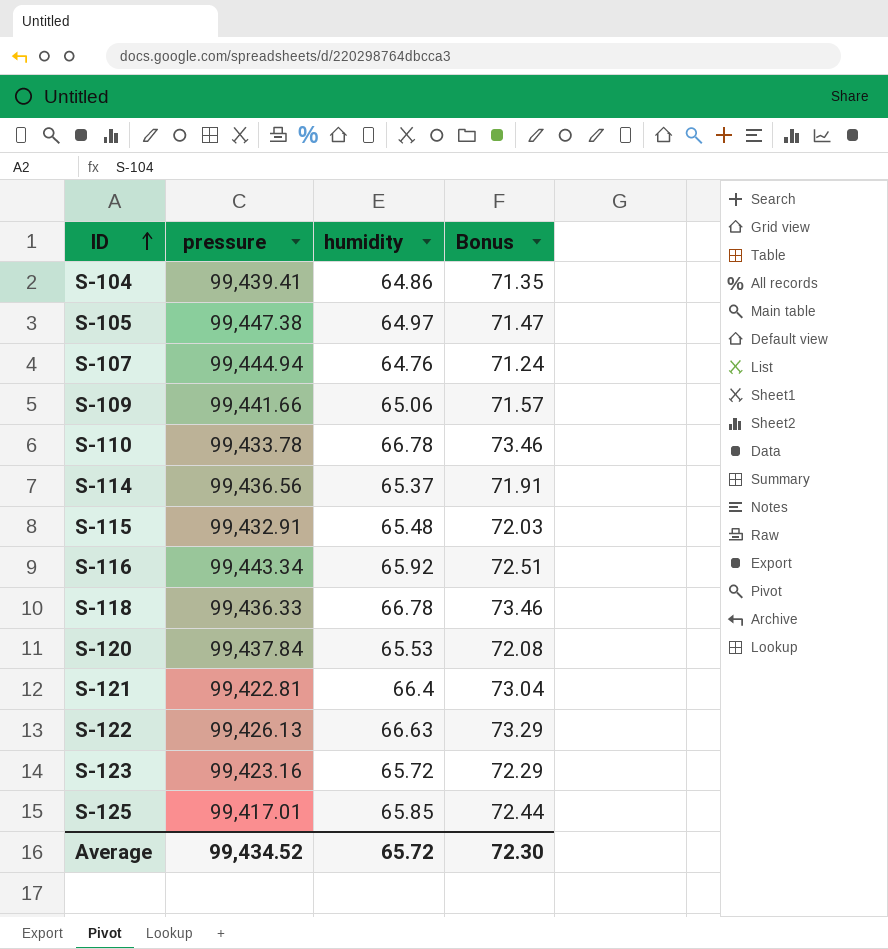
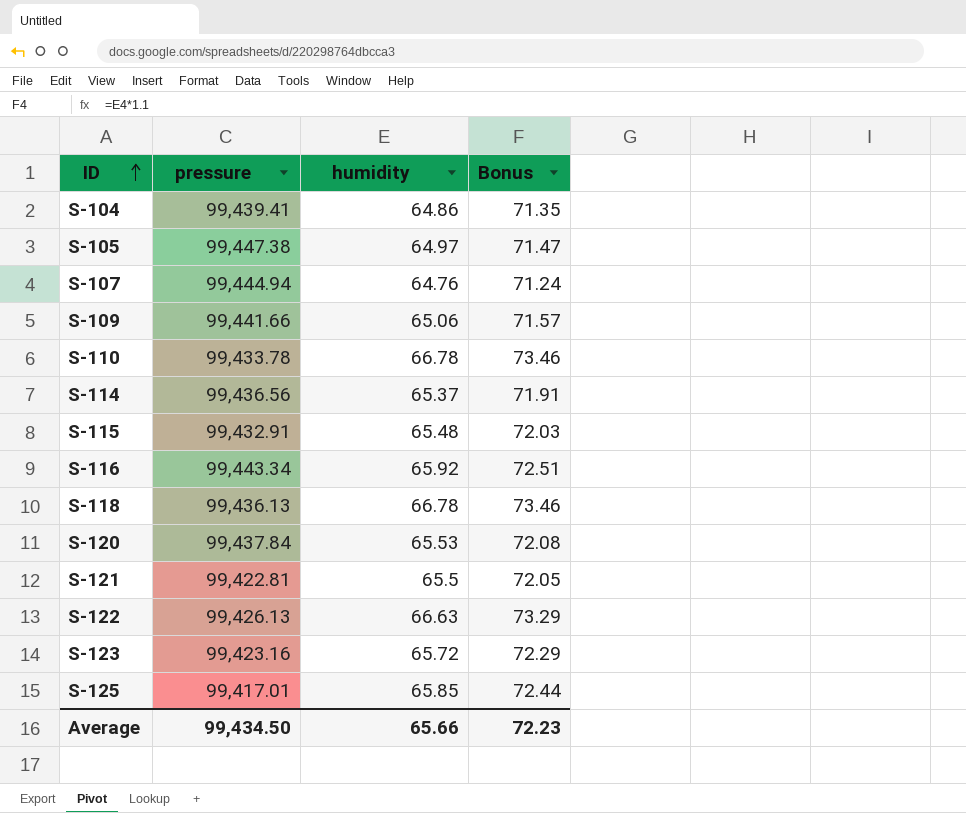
S-118 | pressure: 99,436.33 -> 99,436.13
S-121 | humidity: 66.4 -> 65.5
S-121 | Bonus: 73.04 -> 72.05
Average | pressure: 99,434.52 -> 99,434.50
Average | humidity: 65.72 -> 65.66
Average | Bonus: 72.30 -> 72.23

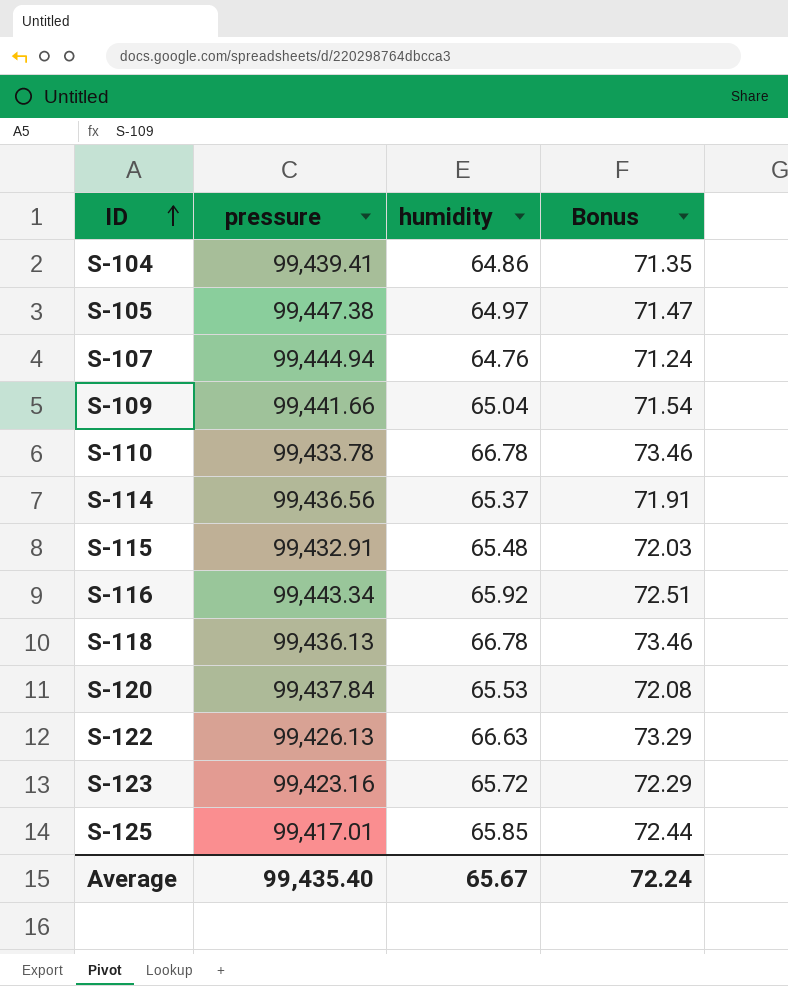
row S-121: 99,422.81 | 65.5 | 72.05 -> none
S-109 | humidity: 65.06 -> 65.04
S-109 | Bonus: 71.57 -> 71.54
Average | pressure: 99,434.50 -> 99,435.40
Average | humidity: 65.66 -> 65.67
Average | Bonus: 72.23 -> 72.24

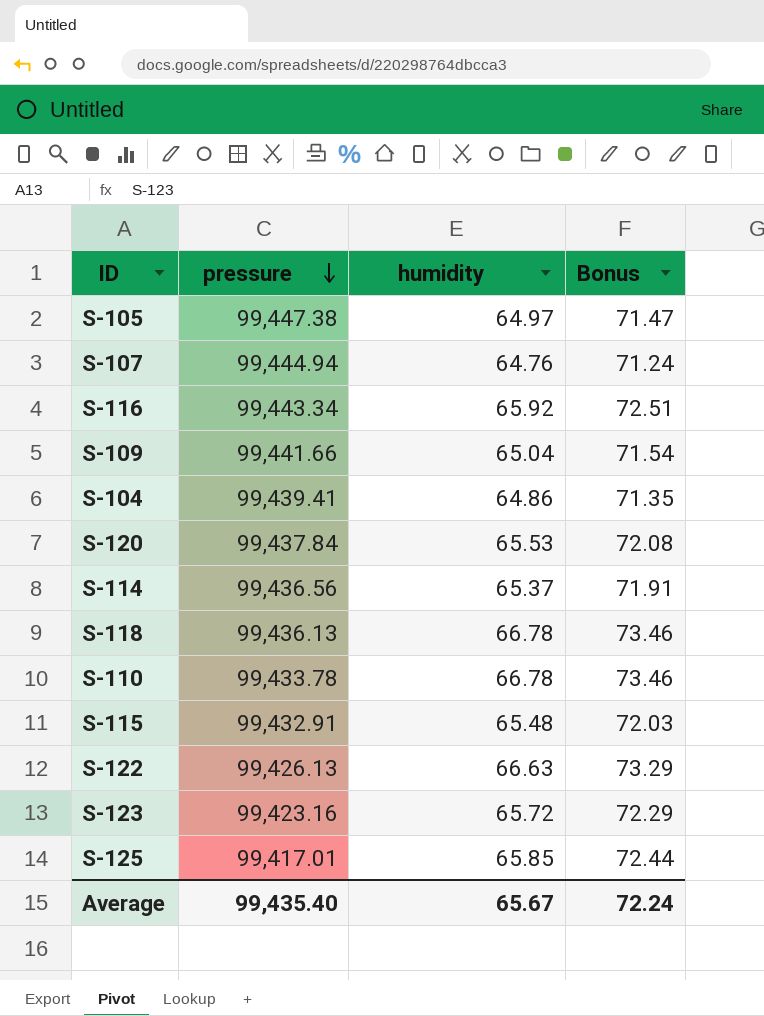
row order: ID ascending -> pressure descending

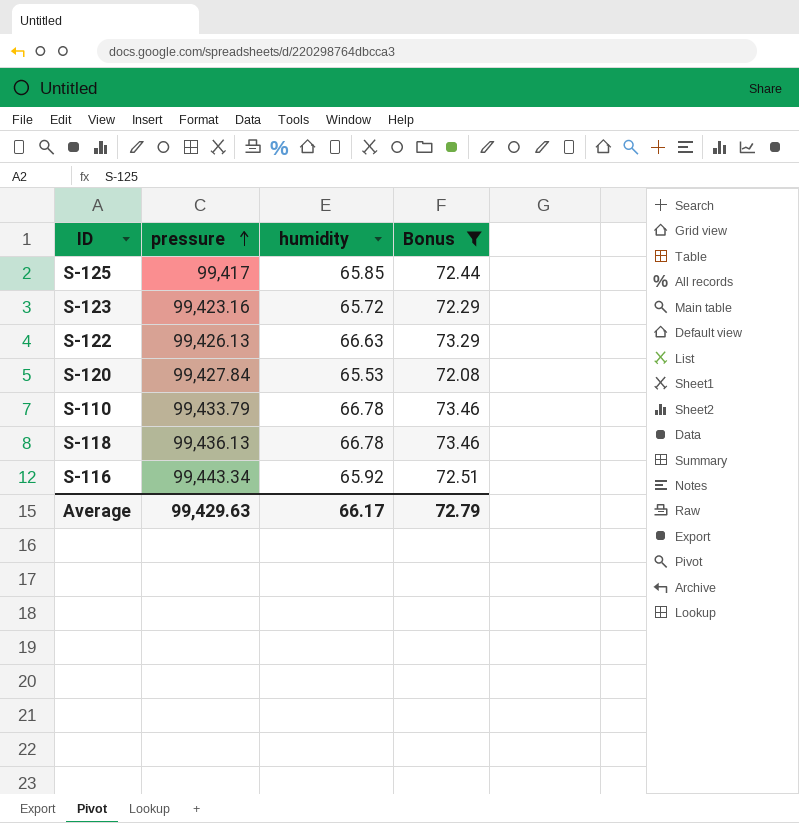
filter: none -> Bonus >= 72.08
row order: pressure descending -> pressure ascending
S-125 | pressure: 99,417.01 -> 99,417
S-120 | pressure: 99,437.84 -> 99,427.84
S-110 | pressure: 99,433.78 -> 99,433.79
Average | pressure: 99,435.40 -> 99,429.63
Average | humidity: 65.67 -> 66.17
Average | Bonus: 72.24 -> 72.79

